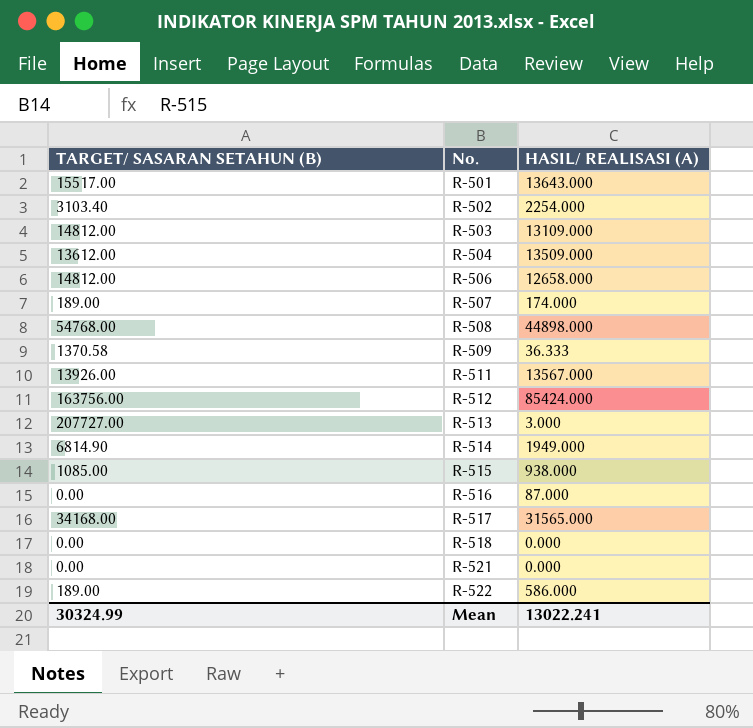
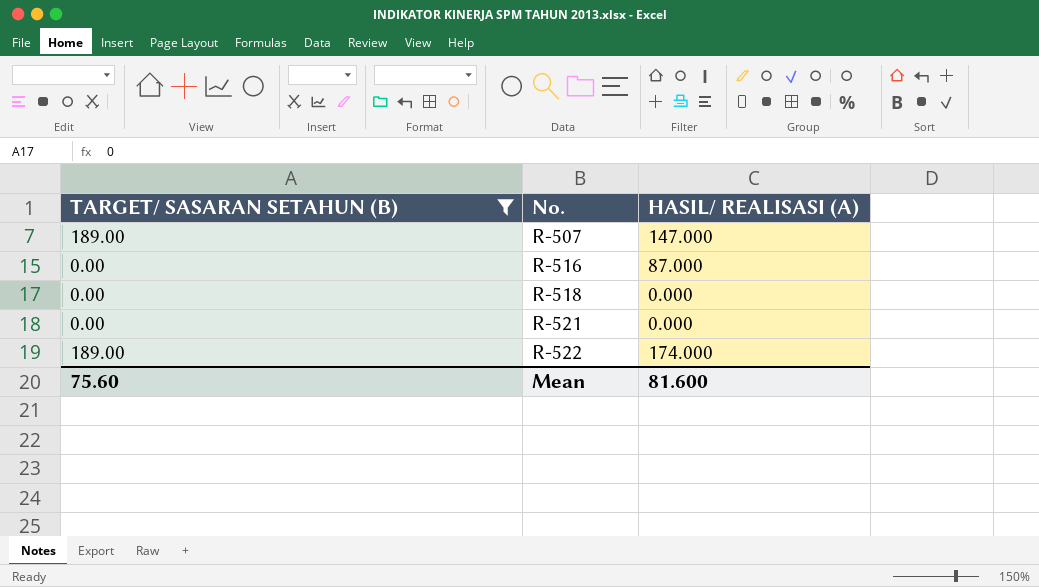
filter: none -> TARGET/ SASARAN SETAHUN (B) <= 189.00
R-507 | HASIL/ REALISASI (A): 174.000 -> 147.000
R-522 | HASIL/ REALISASI (A): 586.000 -> 174.000
Mean | TARGET/ SASARAN SETAHUN (B): 30324.99 -> 75.60
Mean | HASIL/ REALISASI (A): 13022.241 -> 81.600

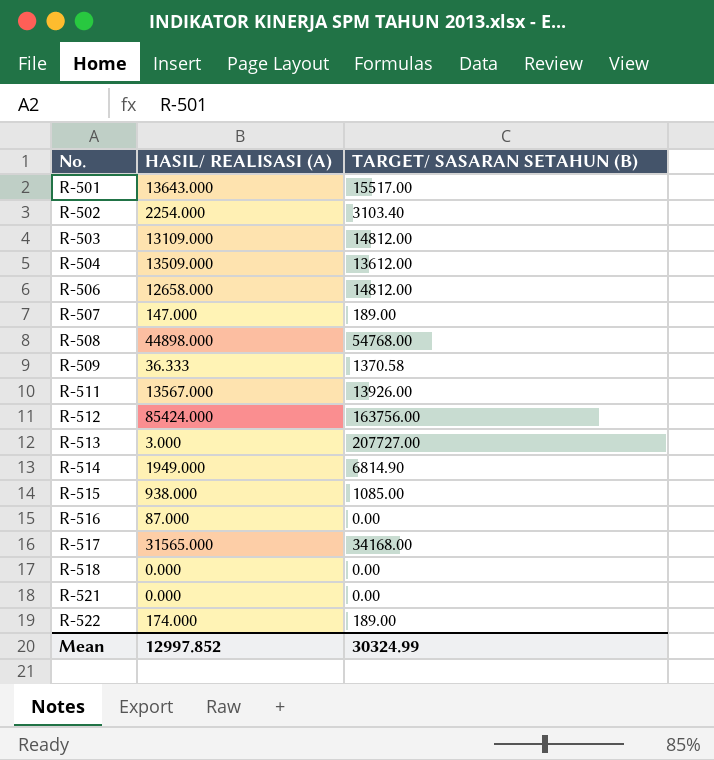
filter: TARGET/ SASARAN SETAHUN (B) <= 189.00 -> none
column TARGET/ SASARAN SETAHUN (B) | position: 1 -> 3
Mean | HASIL/ REALISASI (A): 81.600 -> 12997.852
Mean | TARGET/ SASARAN SETAHUN (B): 75.60 -> 30324.99

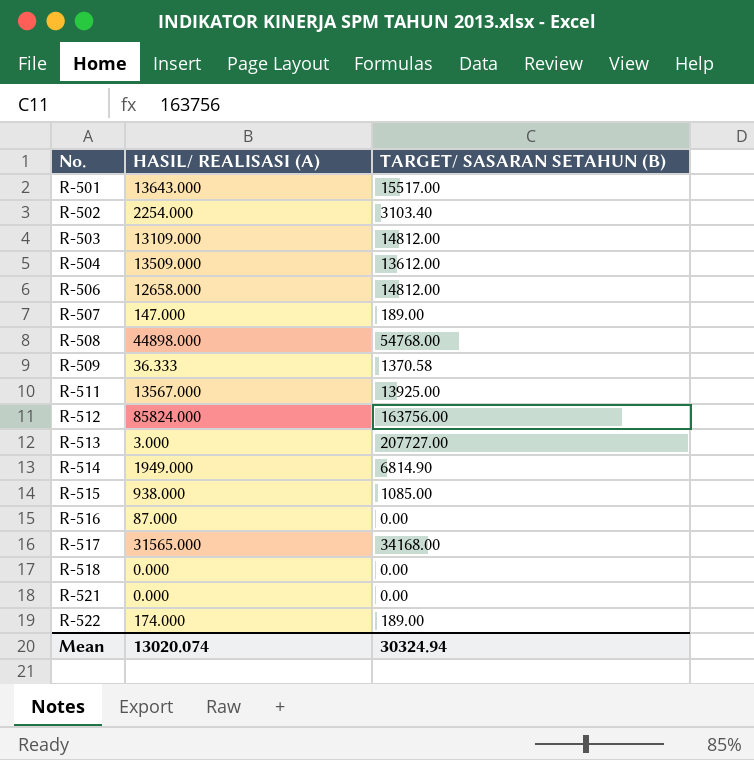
R-511 | TARGET/ SASARAN SETAHUN (B): 13926.00 -> 13925.00
R-512 | HASIL/ REALISASI (A): 85424.000 -> 85824.000
Mean | HASIL/ REALISASI (A): 12997.852 -> 13020.074
Mean | TARGET/ SASARAN SETAHUN (B): 30324.99 -> 30324.94

